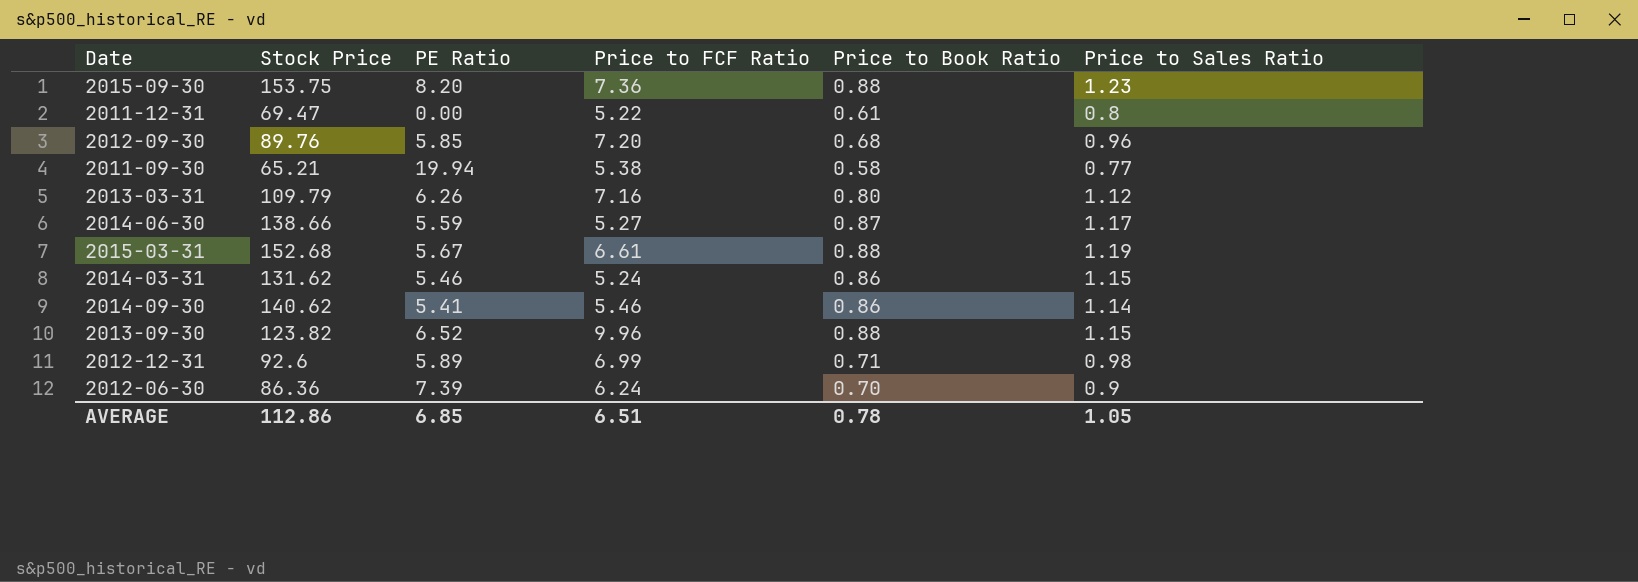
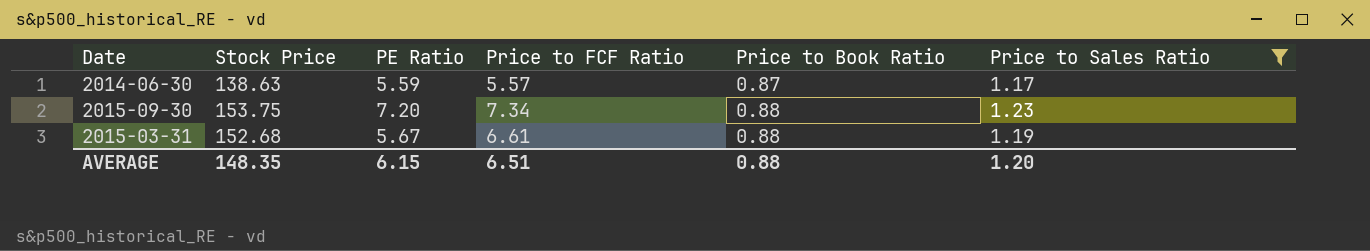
filter: none -> Price to Sales Ratio >= 1.17
row order: none -> Price to Book Ratio ascending
2014-06-30 | Stock Price: 138.66 -> 138.63
2014-06-30 | Price to FCF Ratio: 5.27 -> 5.57
2015-09-30 | PE Ratio: 8.20 -> 7.20
2015-09-30 | Price to FCF Ratio: 7.36 -> 7.34
AVERAGE | Stock Price: 112.86 -> 148.35
AVERAGE | PE Ratio: 6.85 -> 6.15
AVERAGE | Price to Book Ratio: 0.78 -> 0.88
AVERAGE | Price to Sales Ratio: 1.05 -> 1.20

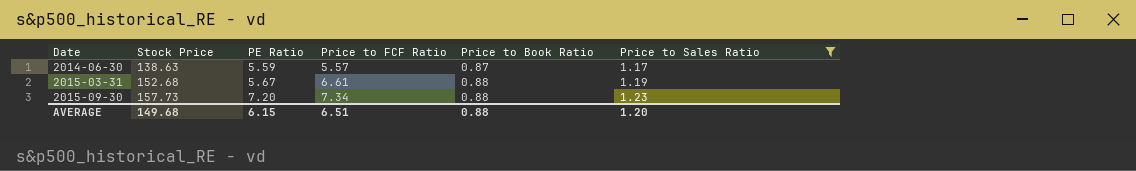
row order: Price to Book Ratio ascending -> Date ascending
2015-09-30 | Stock Price: 153.75 -> 157.73
AVERAGE | Stock Price: 148.35 -> 149.68

